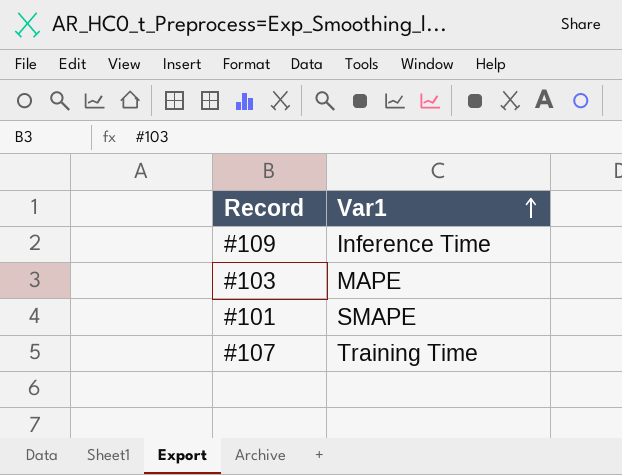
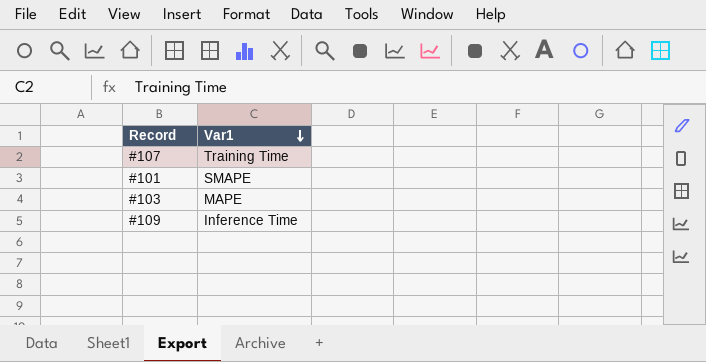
row order: Var1 ascending -> Var1 descending

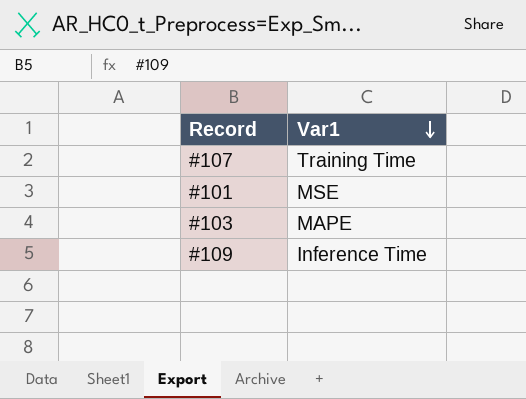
#101 | Var1: SMAPE -> MSE

